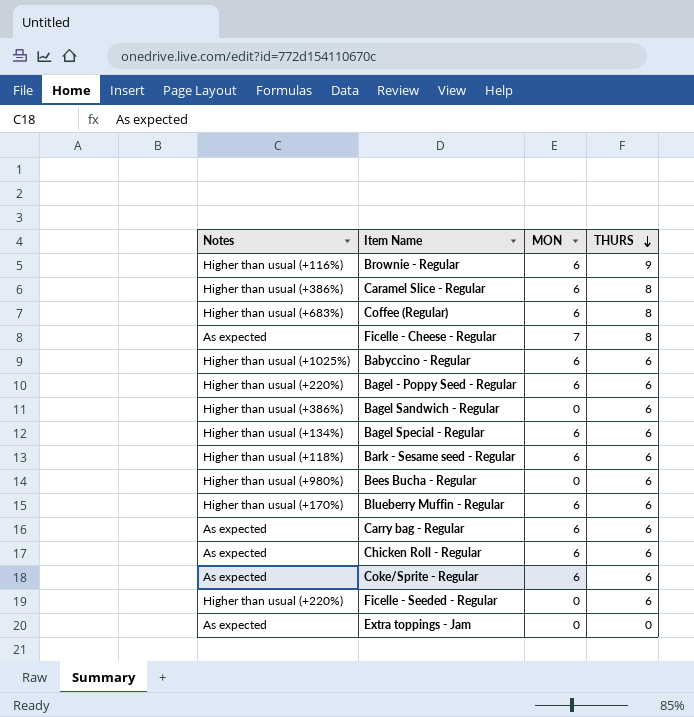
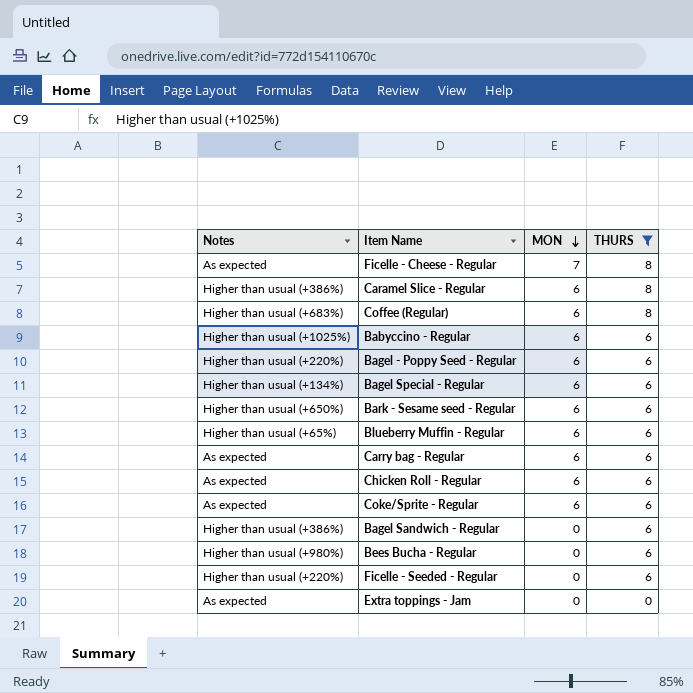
filter: none -> THURS != 9
row order: THURS descending -> MON descending
Bark - Sesame seed - Regular | Notes: Higher than usual (+118%) -> Higher than usual (+650%)
Blueberry Muffin - Regular | Notes: Higher than usual (+170%) -> Higher than usual (+65%)

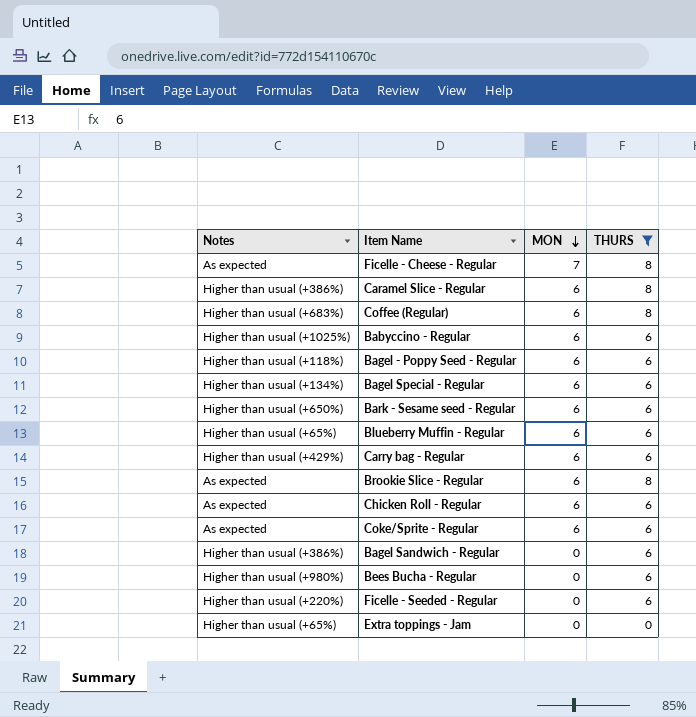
Bagel - Poppy Seed - Regular | Notes: Higher than usual (+220%) -> Higher than usual (+118%)
Carry bag - Regular | Notes: As expected -> Higher than usual (+429%)
row Brookie Slice - Regular: none -> As expected | 6 | 8
Extra toppings - Jam | Notes: As expected -> Higher than usual (+65%)

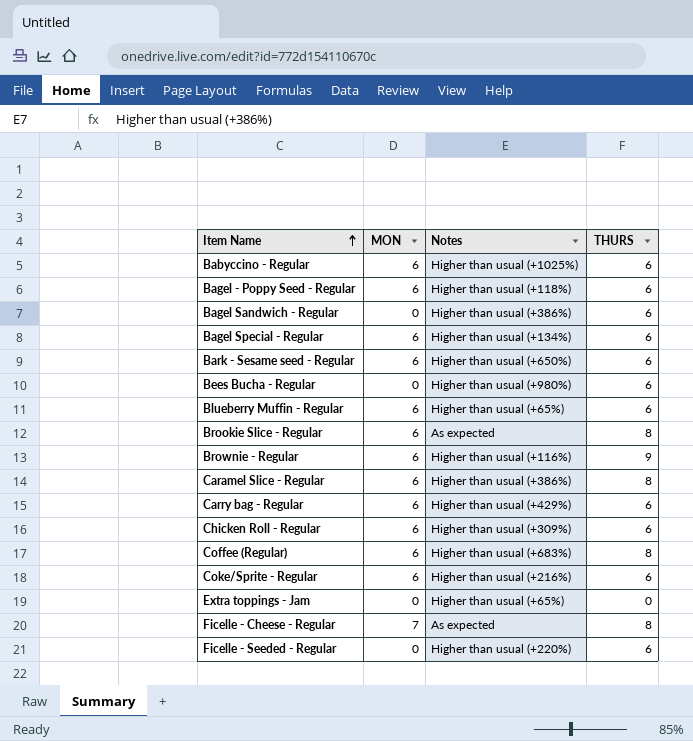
filter: THURS != 9 -> none
row order: MON descending -> Item Name ascending
column Notes | position: 1 -> 3
Chicken Roll - Regular | Notes: As expected -> Higher than usual (+309%)
Coke/Sprite - Regular | Notes: As expected -> Higher than usual (+216%)

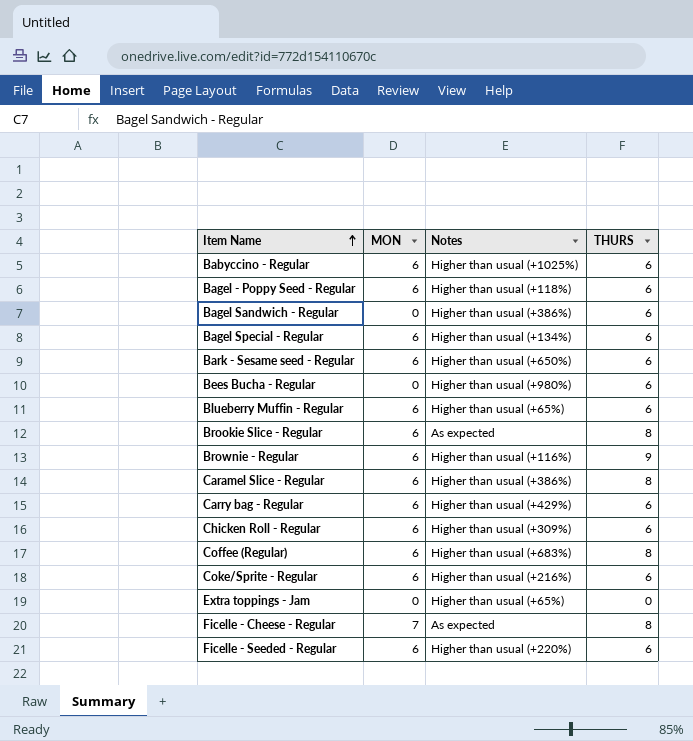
Ficelle - Seeded - Regular | MON: 0 -> 6

